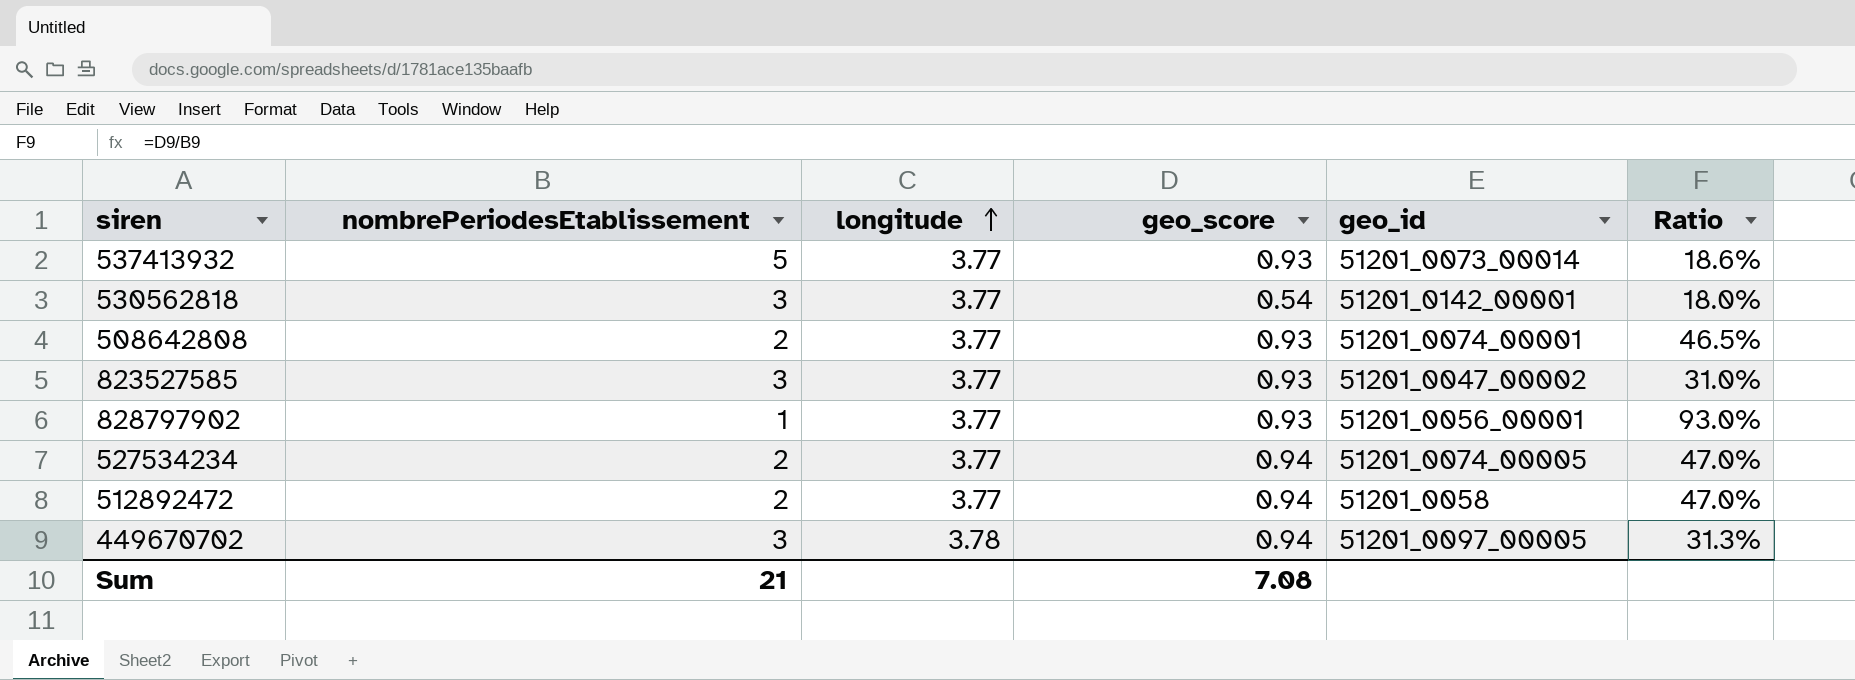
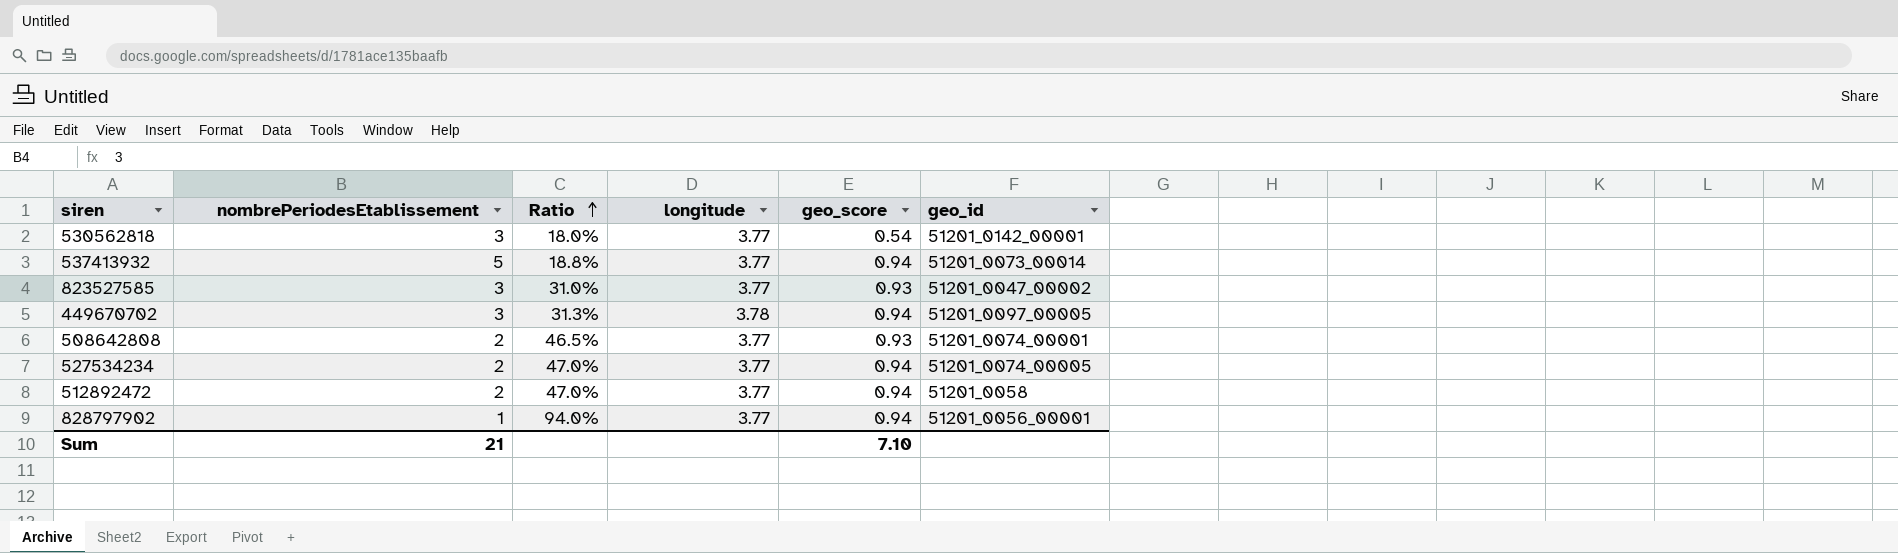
row order: longitude ascending -> Ratio ascending
column Ratio | position: 6 -> 3
537413932 | Ratio: 18.6% -> 18.8%
537413932 | geo_score: 0.93 -> 0.94
828797902 | Ratio: 93.0% -> 94.0%
828797902 | geo_score: 0.93 -> 0.94
Sum | geo_score: 7.08 -> 7.10

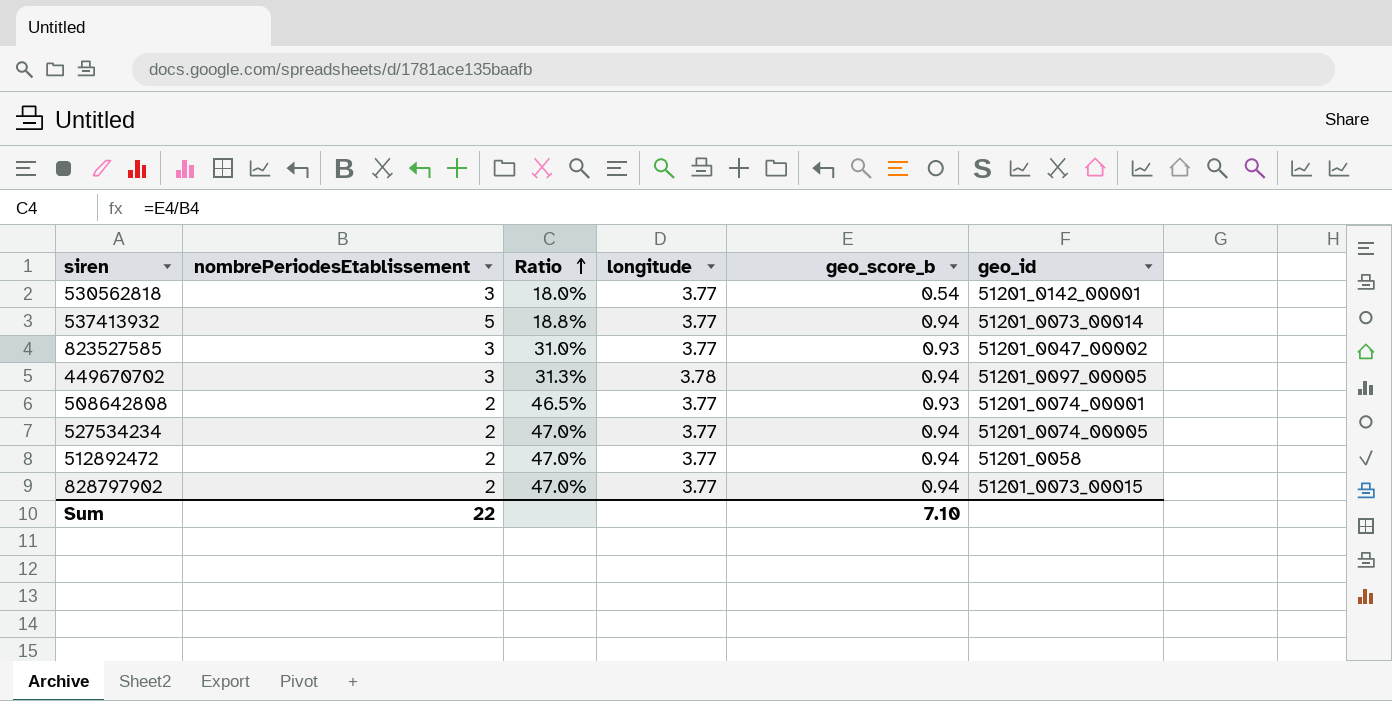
column name: geo_score -> geo_score_b
828797902 | nombrePeriodesEtablissement: 1 -> 2
828797902 | Ratio: 94.0% -> 47.0%
828797902 | geo_id: 51201_0056_00001 -> 51201_0073_00015
Sum | nombrePeriodesEtablissement: 21 -> 22

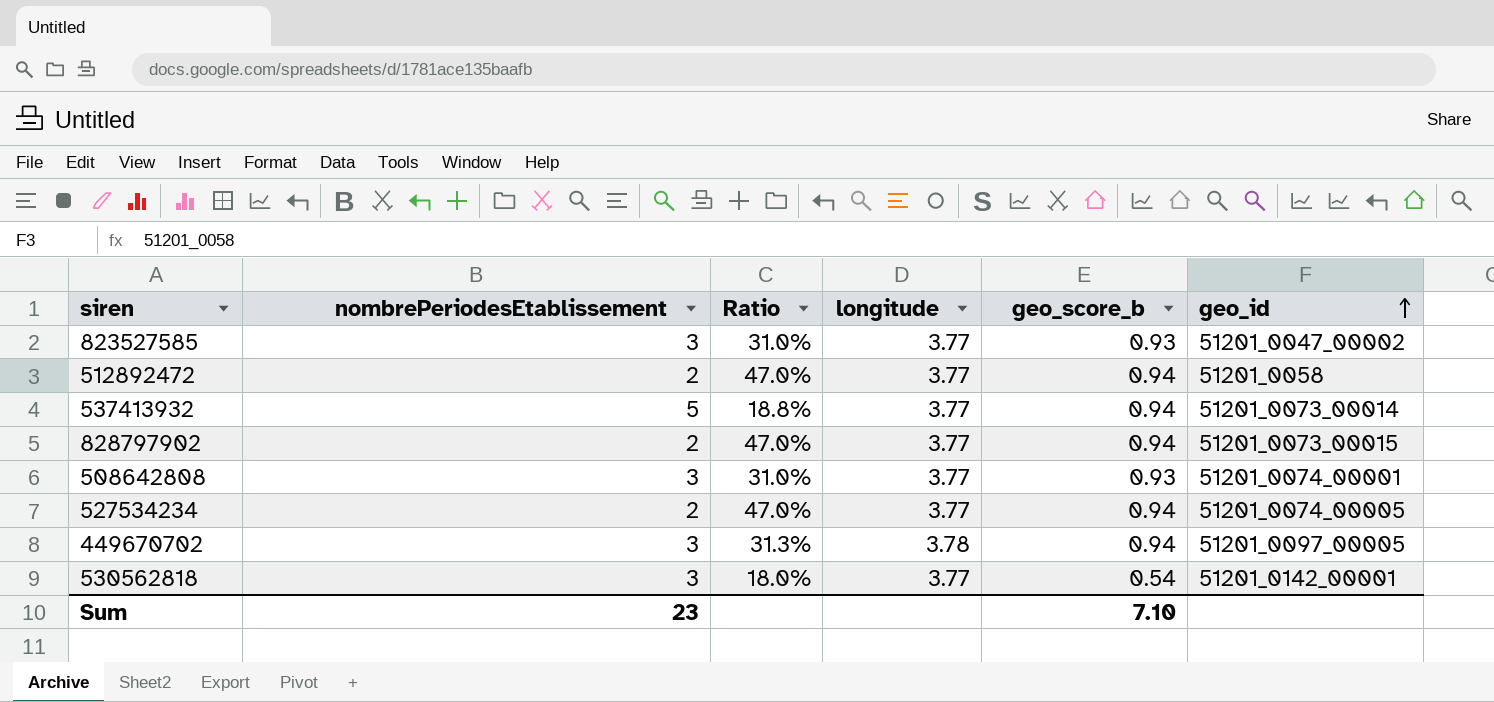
row order: Ratio ascending -> geo_id ascending
508642808 | nombrePeriodesEtablissement: 2 -> 3
508642808 | Ratio: 46.5% -> 31.0%
Sum | nombrePeriodesEtablissement: 22 -> 23

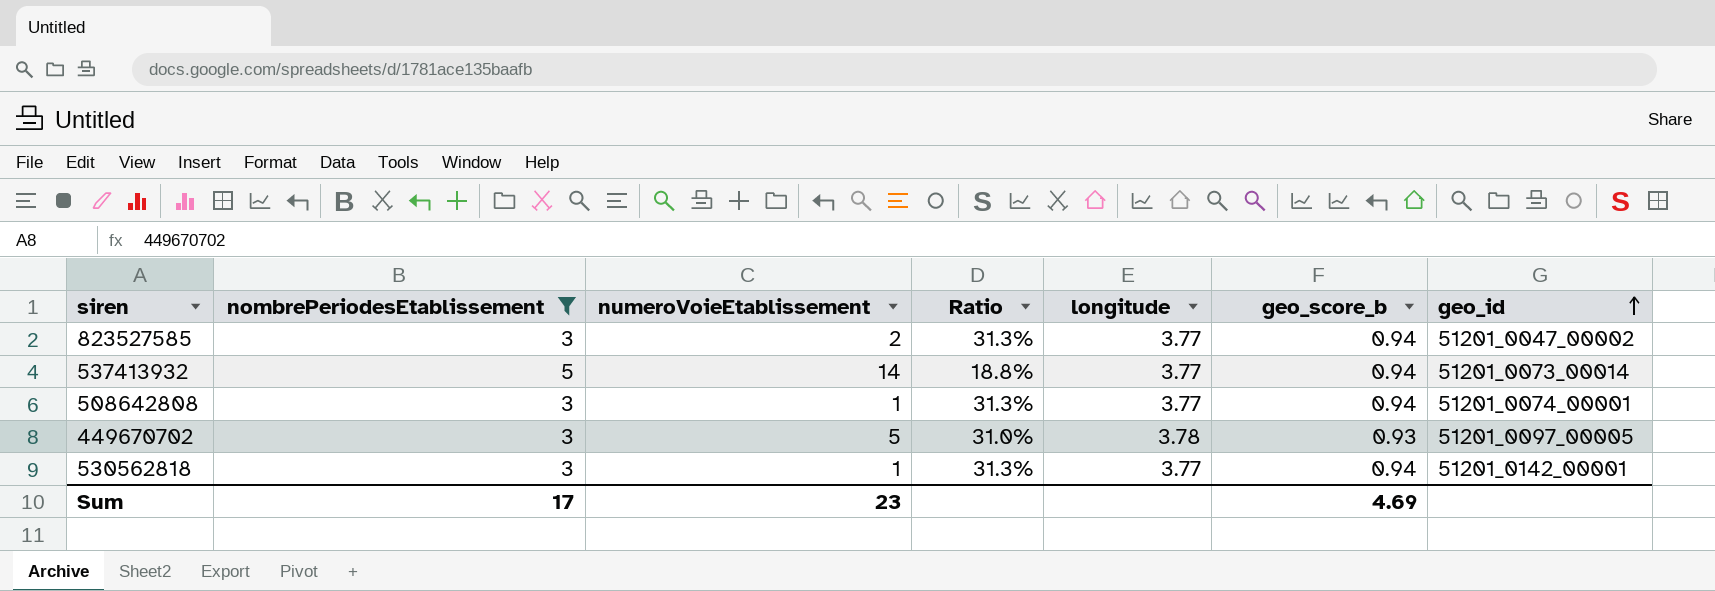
filter: none -> nombrePeriodesEtablissement != 2
column numeroVoieEtablissement | position: none -> 3
823527585 | Ratio: 31.0% -> 31.3%
823527585 | geo_score_b: 0.93 -> 0.94
508642808 | Ratio: 31.0% -> 31.3%
508642808 | geo_score_b: 0.93 -> 0.94
449670702 | Ratio: 31.3% -> 31.0%
449670702 | geo_score_b: 0.94 -> 0.93
530562818 | Ratio: 18.0% -> 31.3%
530562818 | geo_score_b: 0.54 -> 0.94
Sum | nombrePeriodesEtablissement: 23 -> 17
Sum | geo_score_b: 7.10 -> 4.69

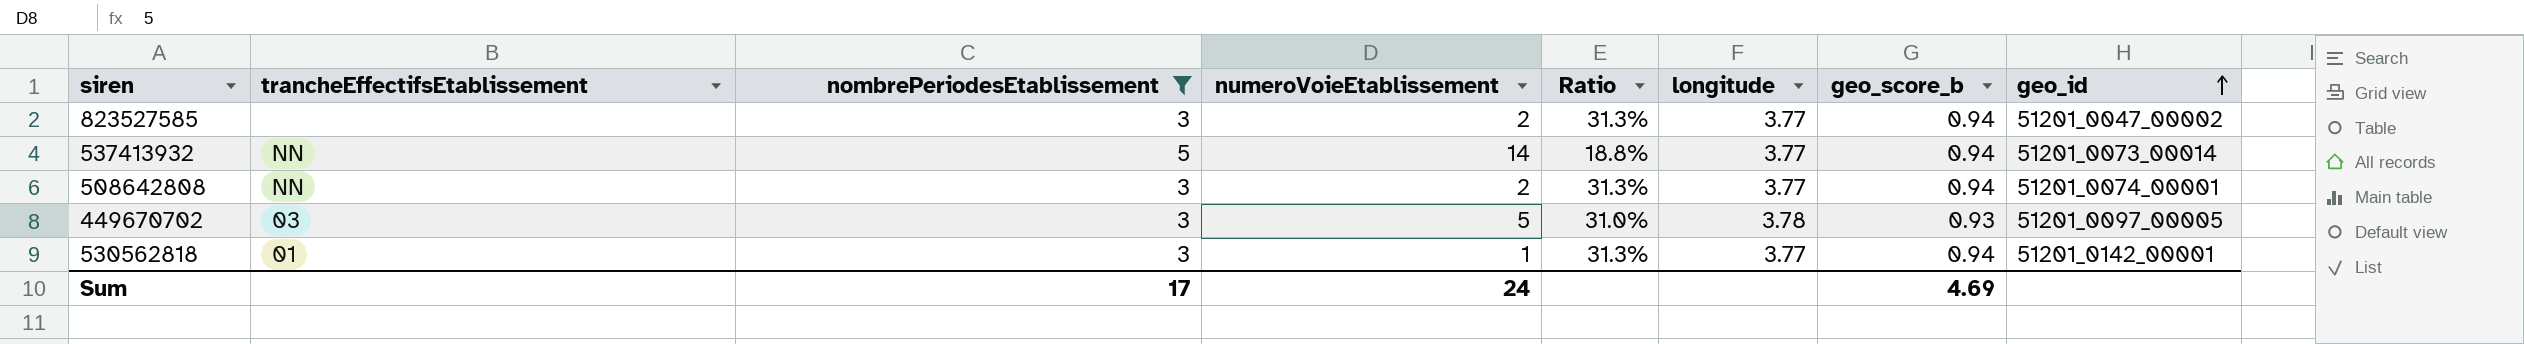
column trancheEffectifsEtablissement | position: none -> 2
508642808 | numeroVoieEtablissement: 1 -> 2
Sum | numeroVoieEtablissement: 23 -> 24

